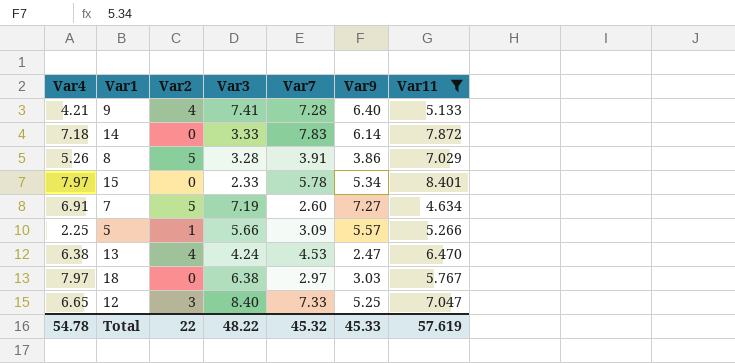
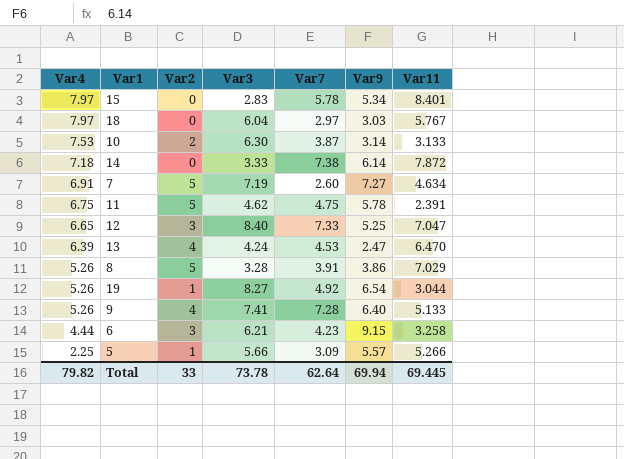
filter: Var11 >= 4.634 -> none
row order: none -> Var4 descending
15 | Var3: 2.33 -> 2.83
18 | Var3: 6.38 -> 6.04
14 | Var7: 7.83 -> 7.38
13 | Var4: 6.38 -> 6.39
9 | Var4: 4.21 -> 5.26
Total | Var4: 54.78 -> 79.82
Total | Var2: 22 -> 33
Total | Var3: 48.22 -> 73.78
Total | Var7: 45.32 -> 62.64
Total | Var9: 45.33 -> 69.94
Total | Var11: 57.619 -> 69.445

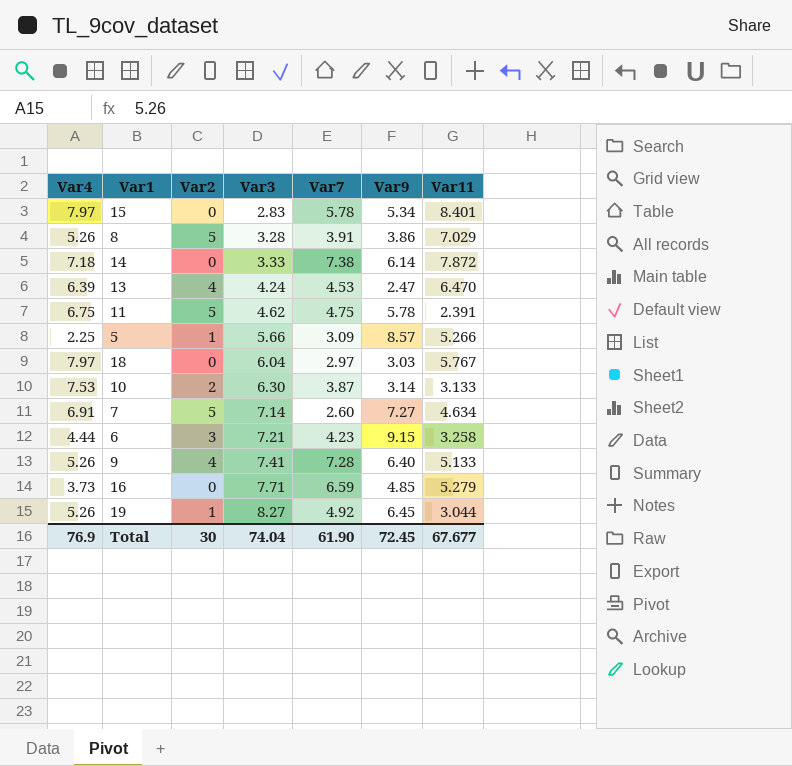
row order: Var4 descending -> Var3 ascending
row 12: 6.65 | 3 | 8.40 | 7.33 | 5.25 | 7.047 -> none
5 | Var9: 5.57 -> 8.57
7 | Var3: 7.19 -> 7.14
6 | Var3: 6.21 -> 7.21
row 16: none -> 3.73 | 0 | 7.71 | 6.59 | 4.85 | 5.279
19 | Var9: 6.54 -> 6.45
Total | Var4: 79.82 -> 76.9
Total | Var2: 33 -> 30
Total | Var3: 73.78 -> 74.04
Total | Var7: 62.64 -> 61.90
Total | Var9: 69.94 -> 72.45
Total | Var11: 69.445 -> 67.677

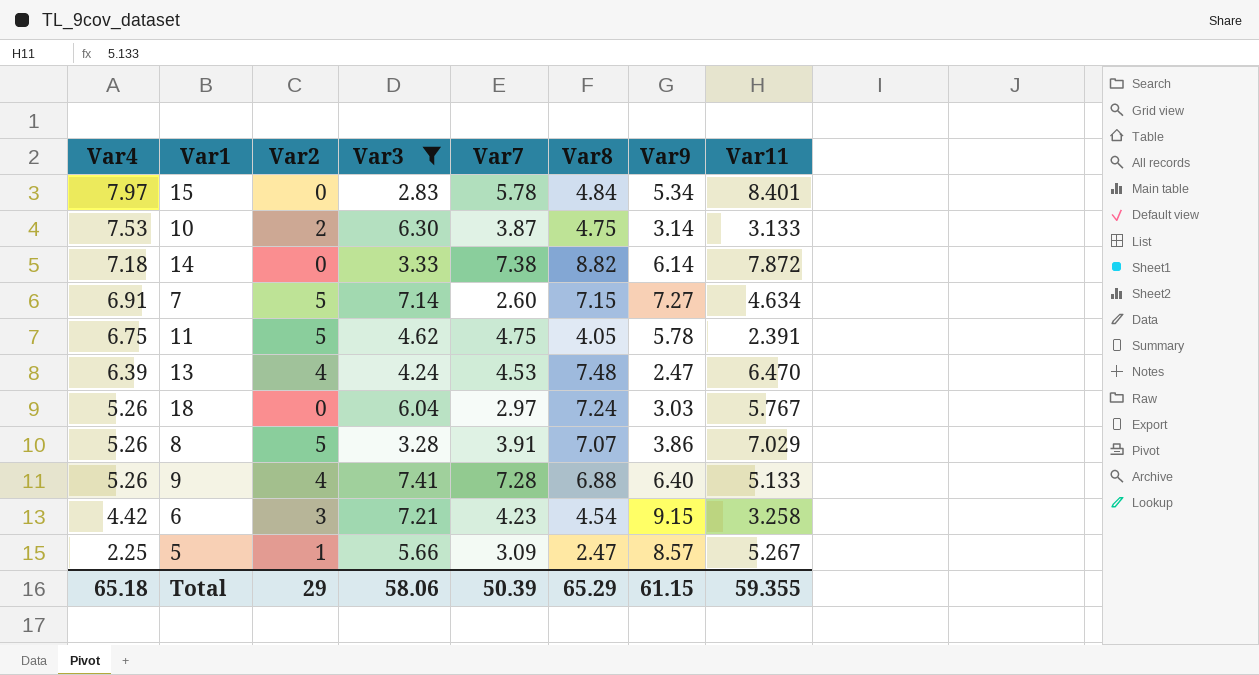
filter: none -> Var3 <= 7.41
row order: Var3 ascending -> Var4 descending
column Var8 | position: none -> 6
18 | Var4: 7.97 -> 5.26
6 | Var4: 4.44 -> 4.42
5 | Var11: 5.266 -> 5.267
Total | Var4: 76.9 -> 65.18
Total | Var2: 30 -> 29
Total | Var3: 74.04 -> 58.06
Total | Var7: 61.90 -> 50.39
Total | Var9: 72.45 -> 61.15
Total | Var11: 67.677 -> 59.355

